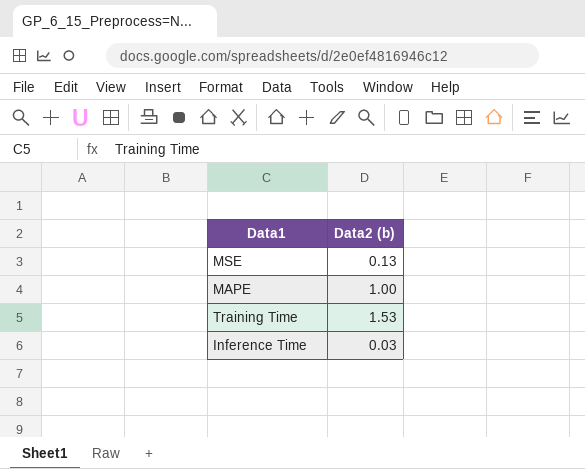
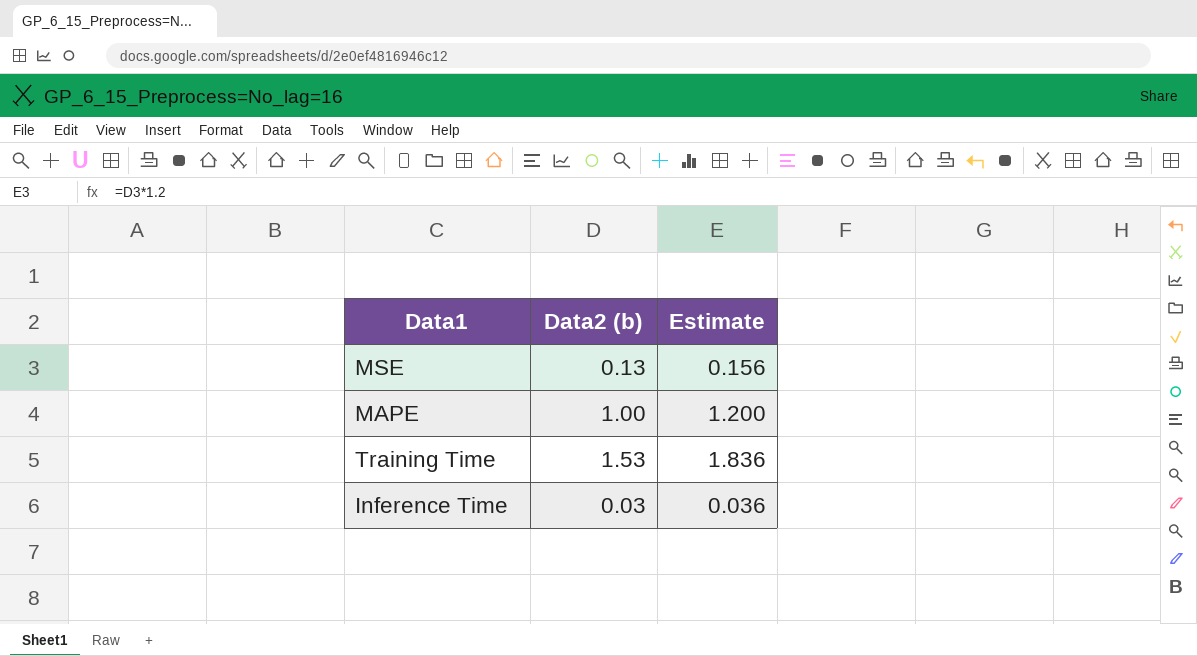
column Estimate | formula: none -> [Data2 (b)] * 1.2

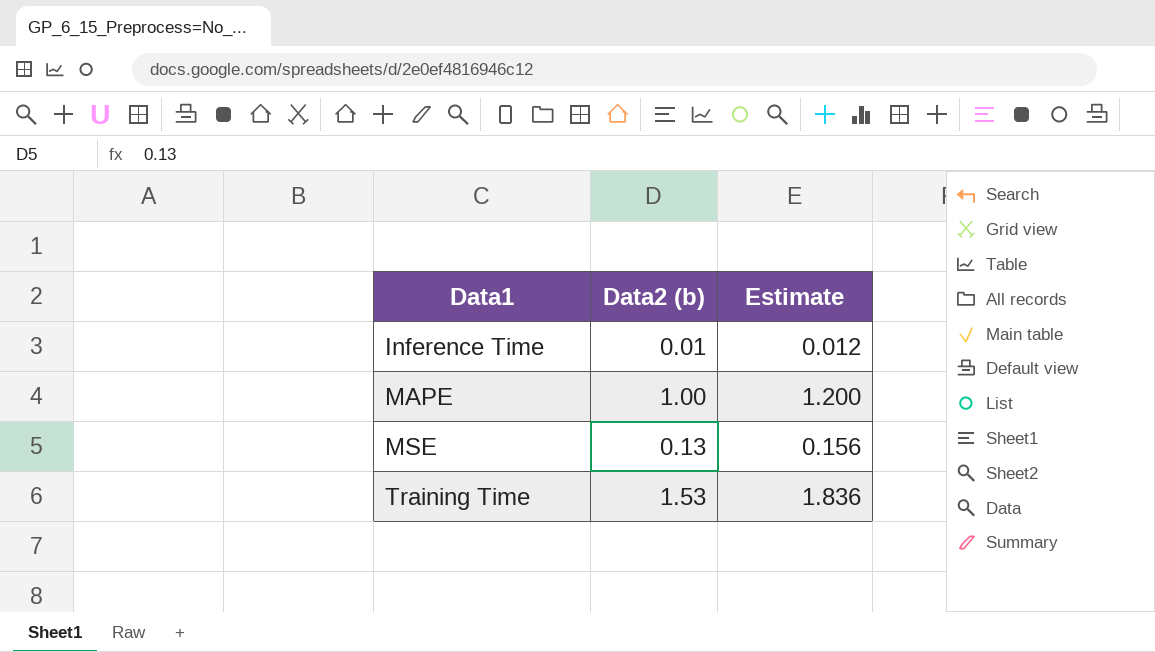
row order: none -> Data1 ascending
Inference Time | Data2 (b): 0.03 -> 0.01
Inference Time | Estimate: 0.036 -> 0.012

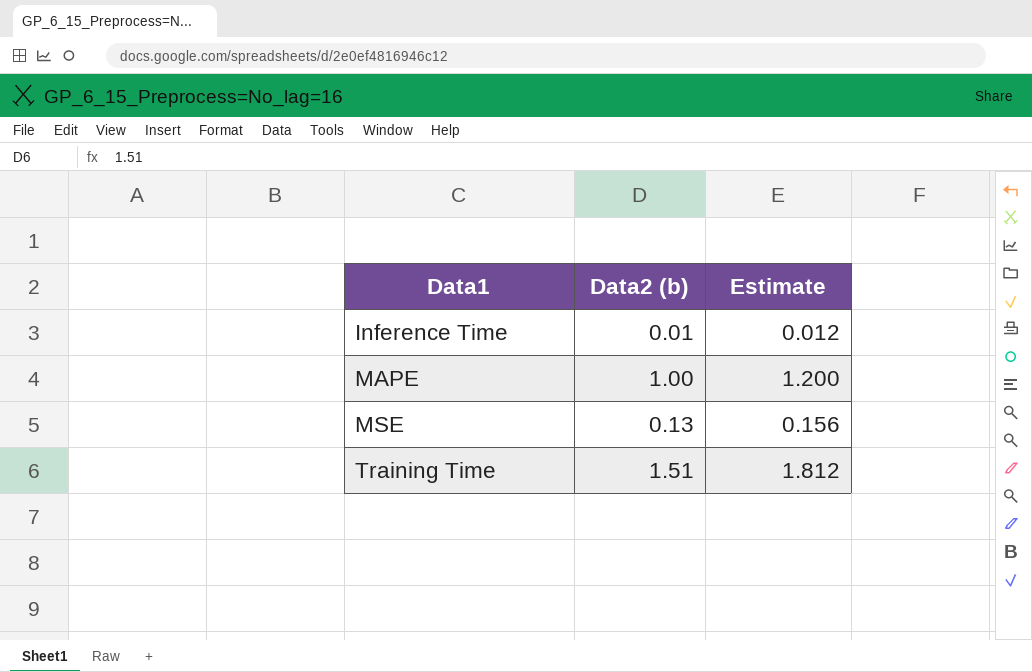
Training Time | Data2 (b): 1.53 -> 1.51
Training Time | Estimate: 1.836 -> 1.812

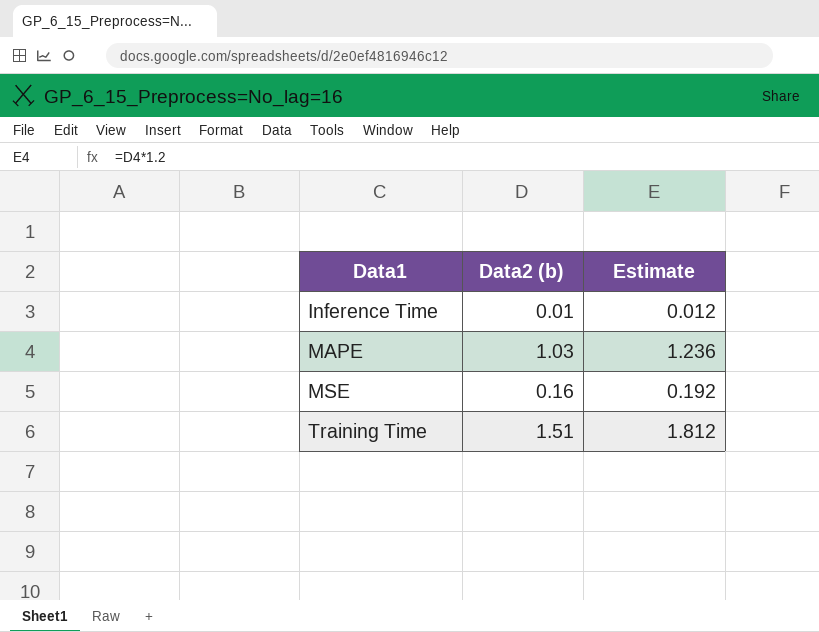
MAPE | Data2 (b): 1.00 -> 1.03
MAPE | Estimate: 1.200 -> 1.236
MSE | Data2 (b): 0.13 -> 0.16
MSE | Estimate: 0.156 -> 0.192

